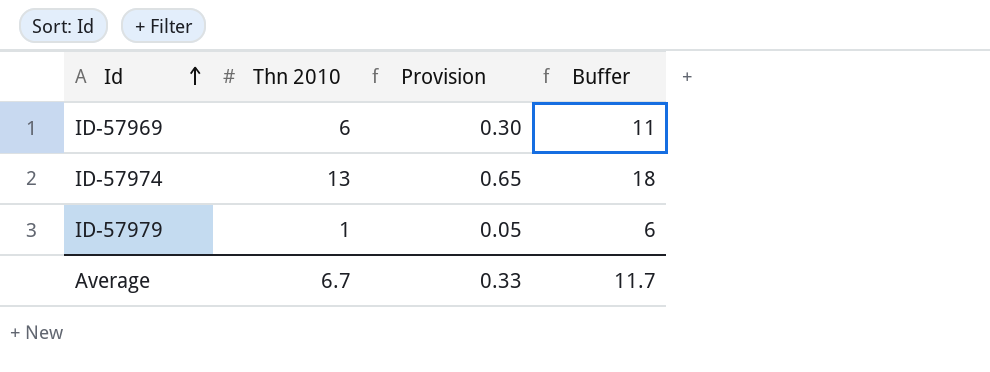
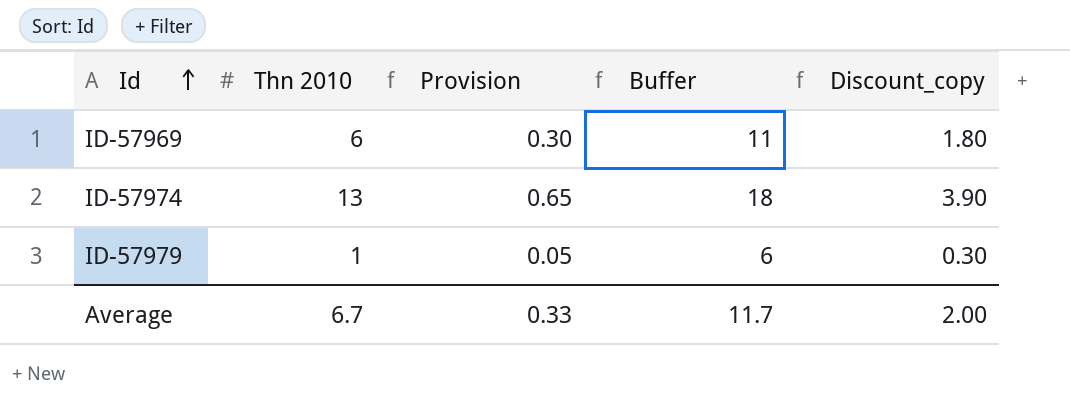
column Discount_copy | formula: none -> [Thn 2010] * 0.3

